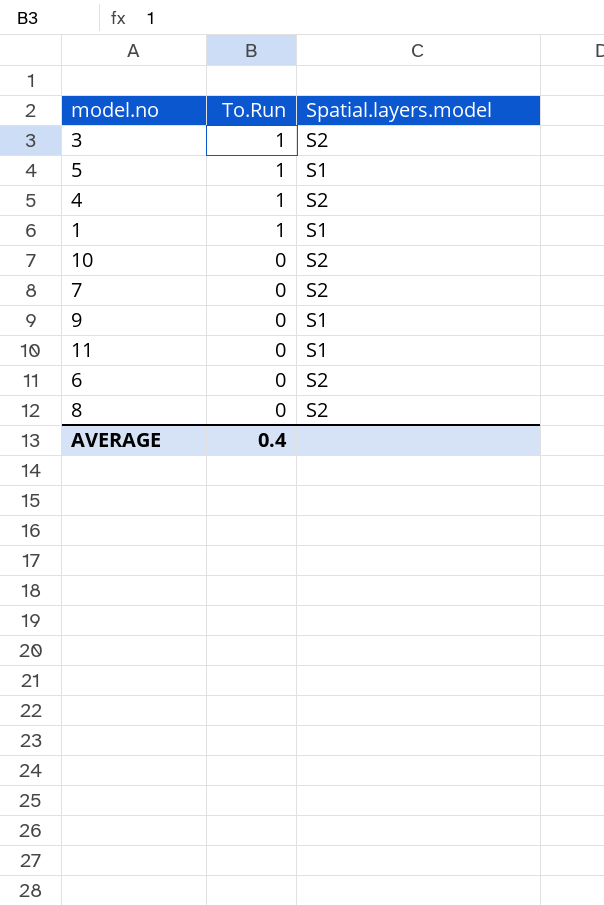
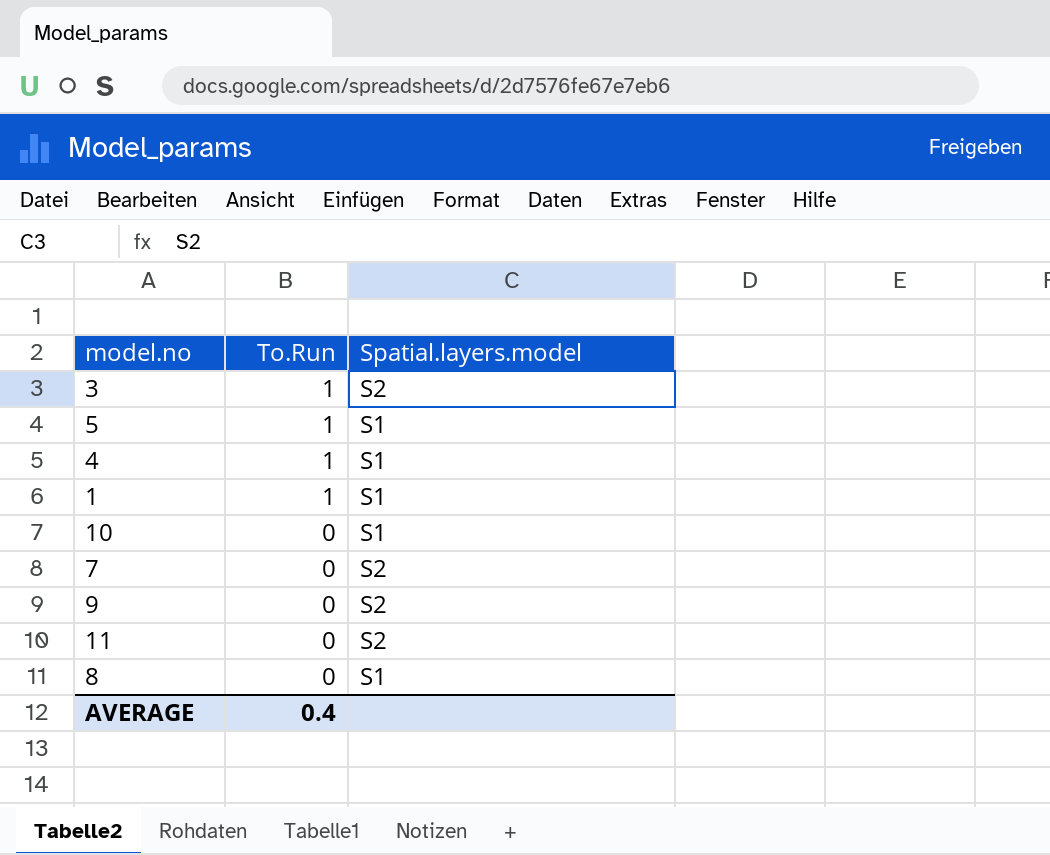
row 6: 0 | S2 -> none
4 | Spatial.layers.model: S2 -> S1
10 | Spatial.layers.model: S2 -> S1
9 | Spatial.layers.model: S1 -> S2
11 | Spatial.layers.model: S1 -> S2
8 | Spatial.layers.model: S2 -> S1

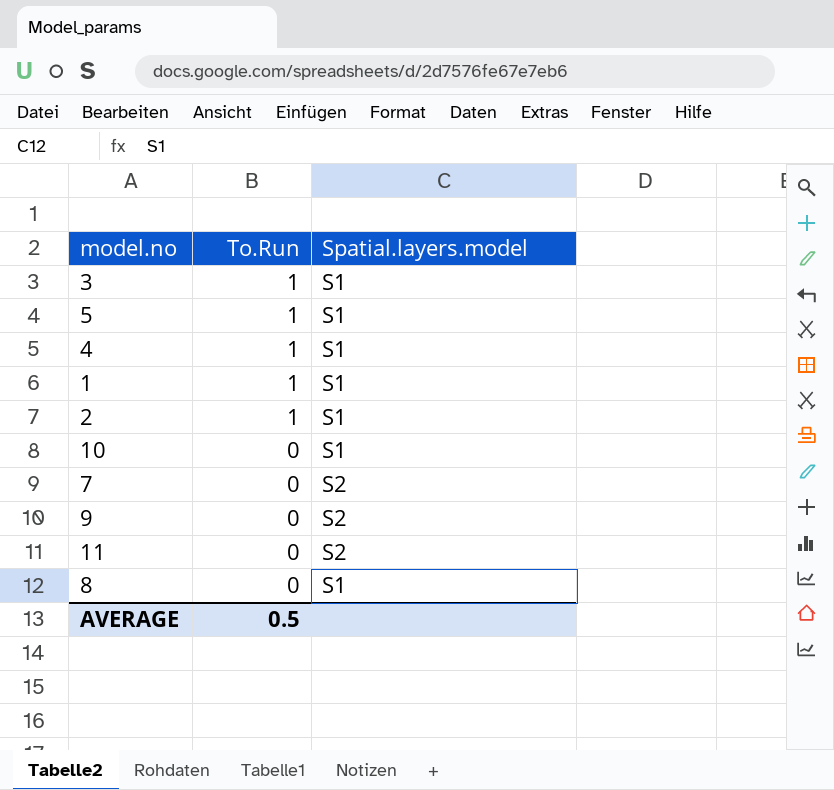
3 | Spatial.layers.model: S2 -> S1
row 2: none -> 1 | S1
AVERAGE | To.Run: 0.4 -> 0.5

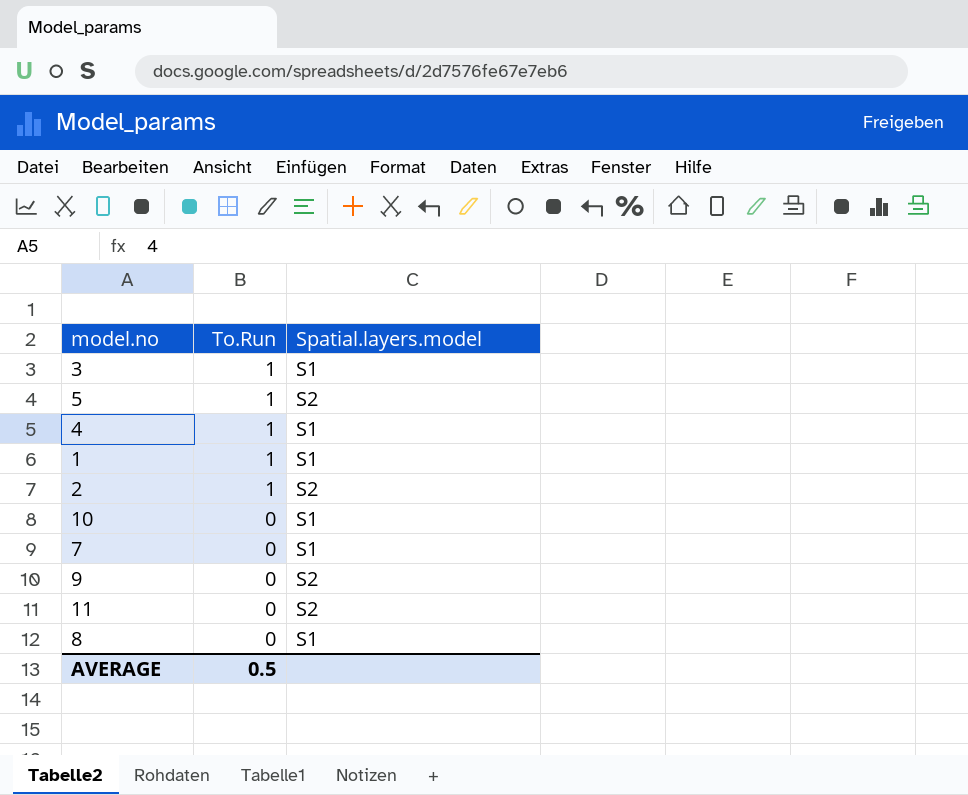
5 | Spatial.layers.model: S1 -> S2
2 | Spatial.layers.model: S1 -> S2
7 | Spatial.layers.model: S2 -> S1

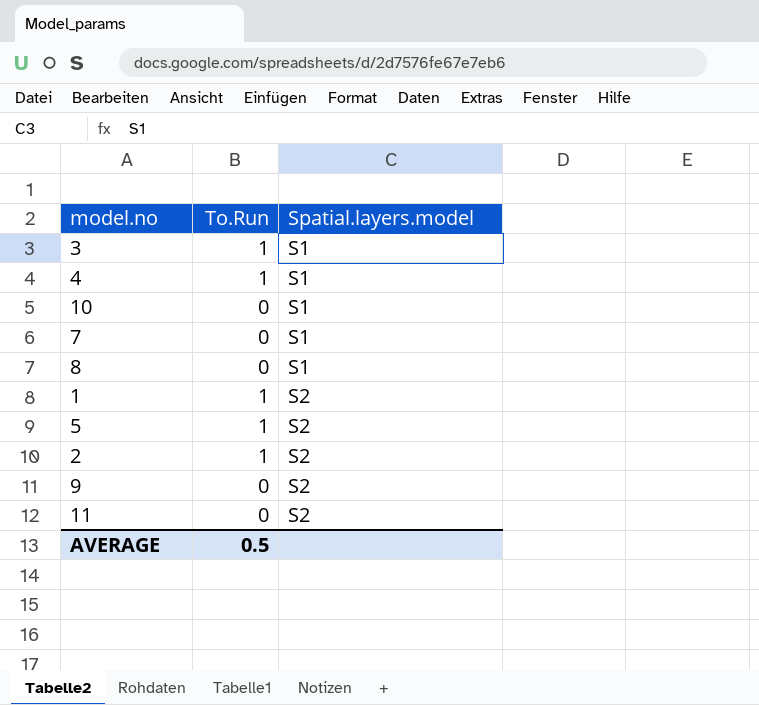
row order: To.Run descending -> Spatial.layers.model ascending
1 | Spatial.layers.model: S1 -> S2

